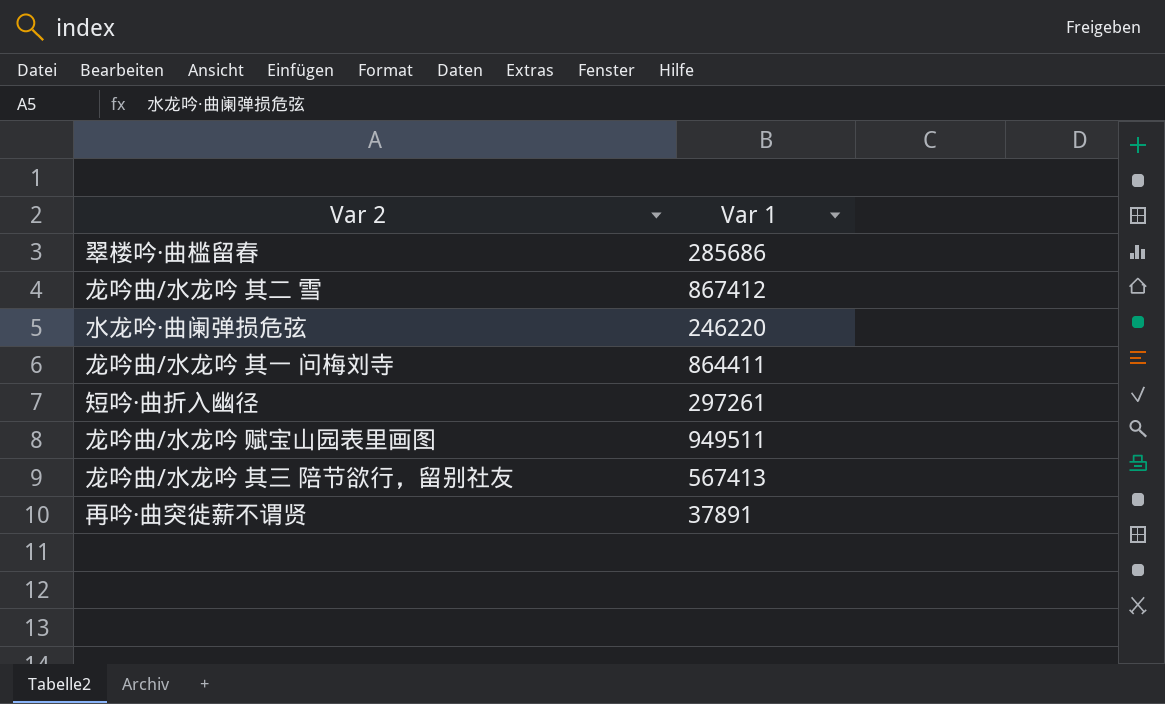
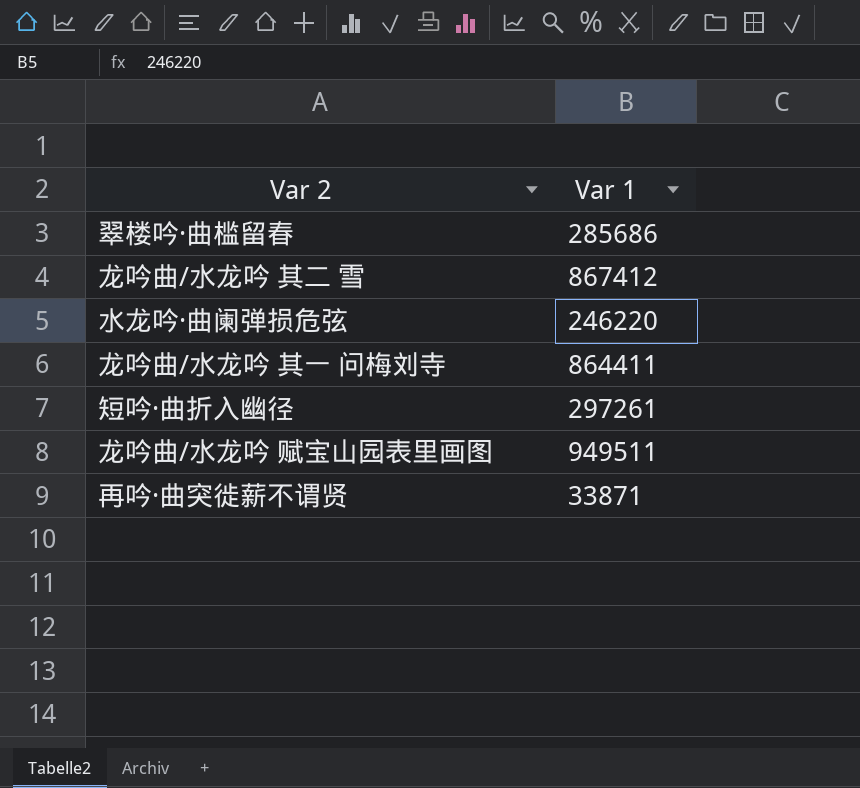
row 龙吟曲/水龙吟 其三 陪节欲行，留别社友: 567413 -> none
再吟·曲突徙薪不谓贤 | Var 1: 37891 -> 33871

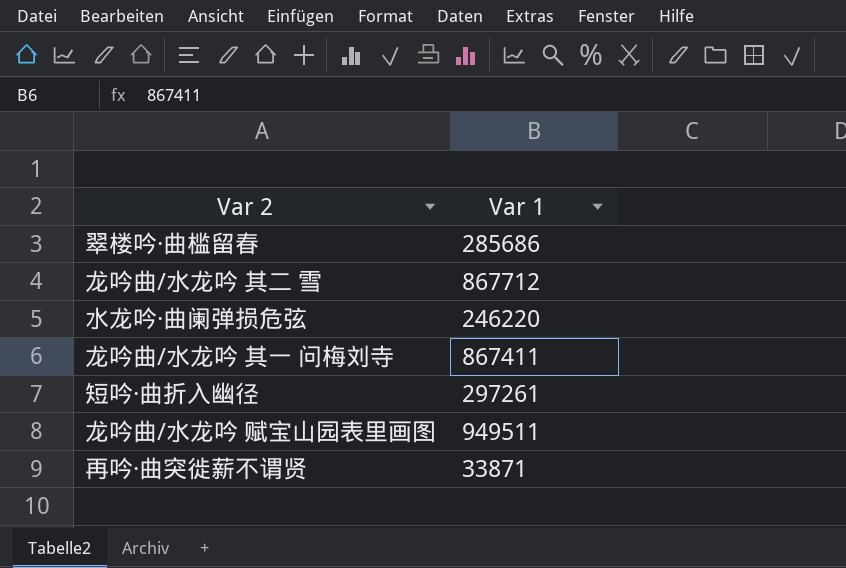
龙吟曲/水龙吟 其二 雪 | Var 1: 867412 -> 867712
龙吟曲/水龙吟 其一 问梅刘寺 | Var 1: 864411 -> 867411

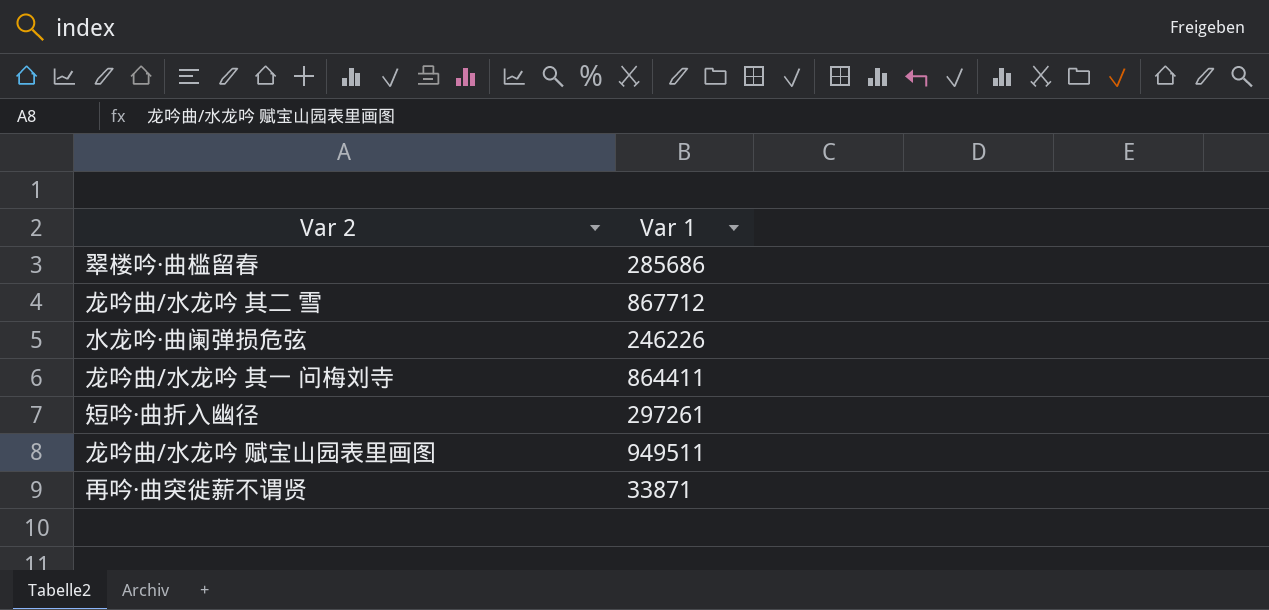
水龙吟·曲阑弹损危弦 | Var 1: 246220 -> 246226
龙吟曲/水龙吟 其一 问梅刘寺 | Var 1: 867411 -> 864411

